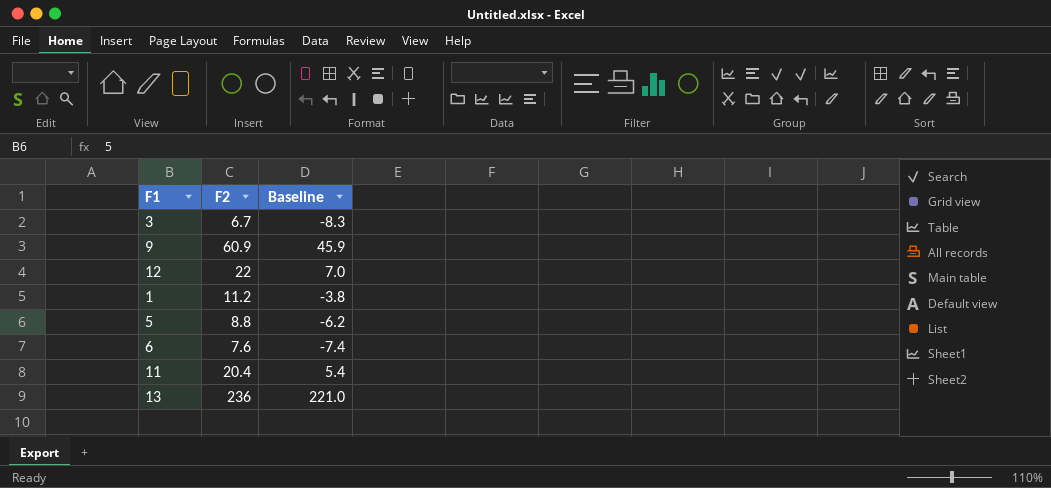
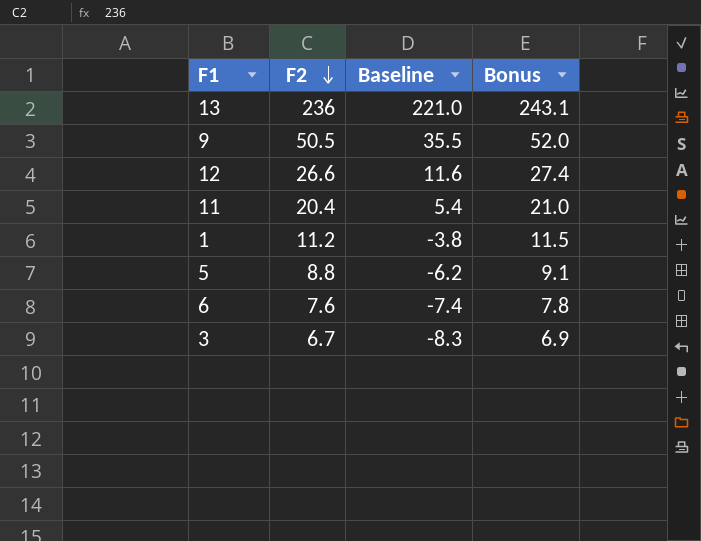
row order: none -> F2 descending
column Bonus | formula: none -> [F2] * 1.03
9 | F2: 60.9 -> 50.5
9 | Baseline: 45.9 -> 35.5
12 | F2: 22 -> 26.6
12 | Baseline: 7.0 -> 11.6

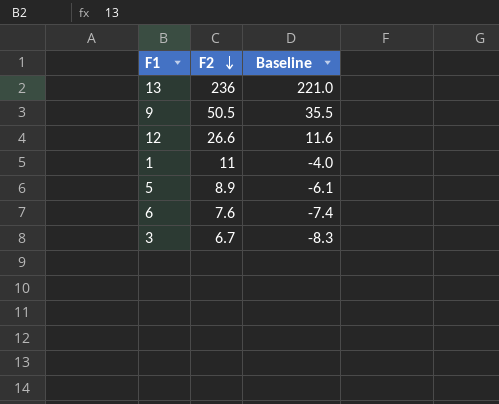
column Bonus | formula: [F2] * 1.03 -> none
row 11: 20.4 | 5.4 | 21.0 -> none
1 | F2: 11.2 -> 11
1 | Baseline: -3.8 -> -4.0
5 | F2: 8.8 -> 8.9
5 | Baseline: -6.2 -> -6.1

